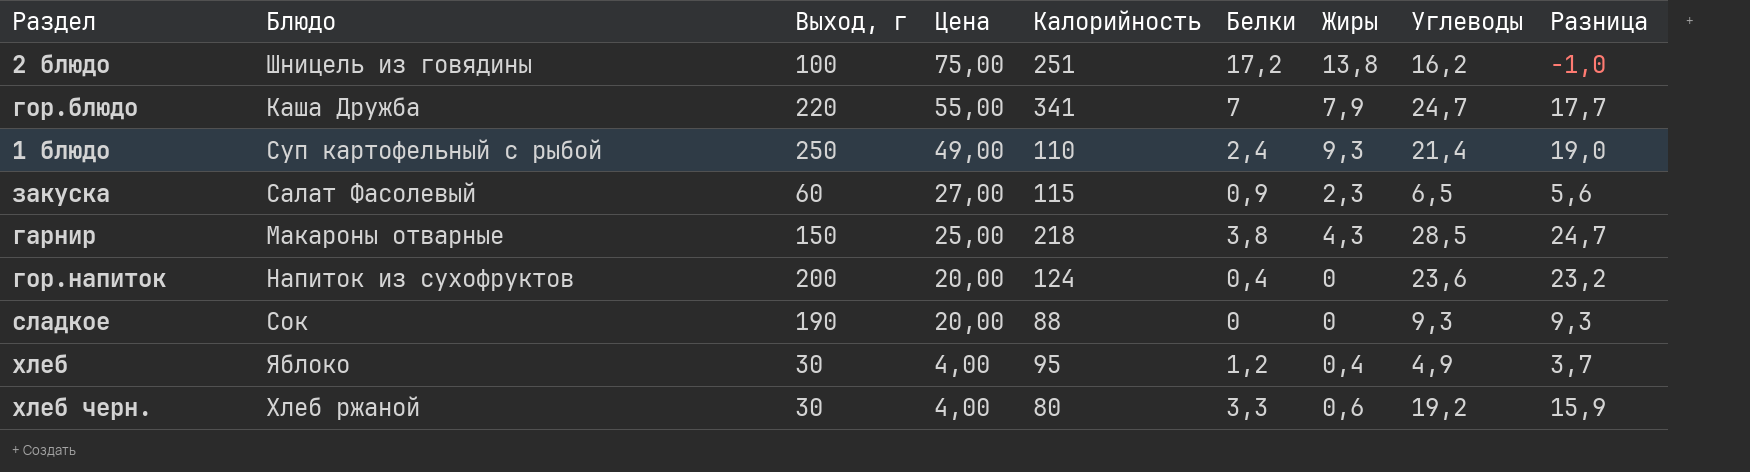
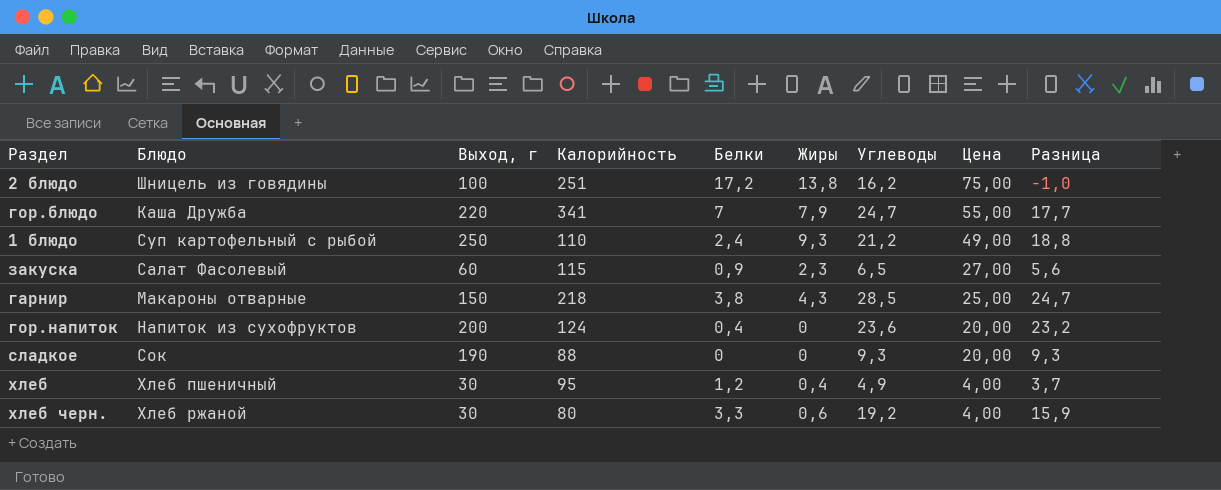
column Цена | position: 4 -> 8
1 блюдо | Углеводы: 21,4 -> 21,2
1 блюдо | Разница: 19,0 -> 18,8
хлеб | Блюдо: Яблоко -> Хлеб пшеничный

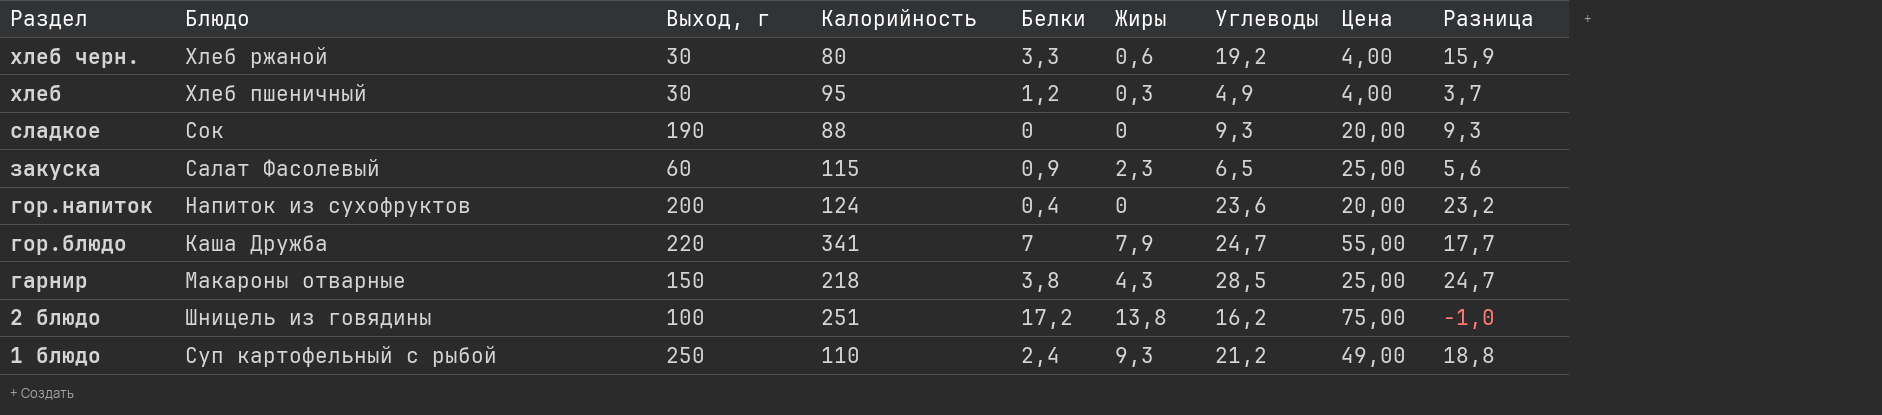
row order: Цена descending -> Раздел descending
хлеб | Жиры: 0,4 -> 0,3
закуска | Цена: 27,00 -> 25,00

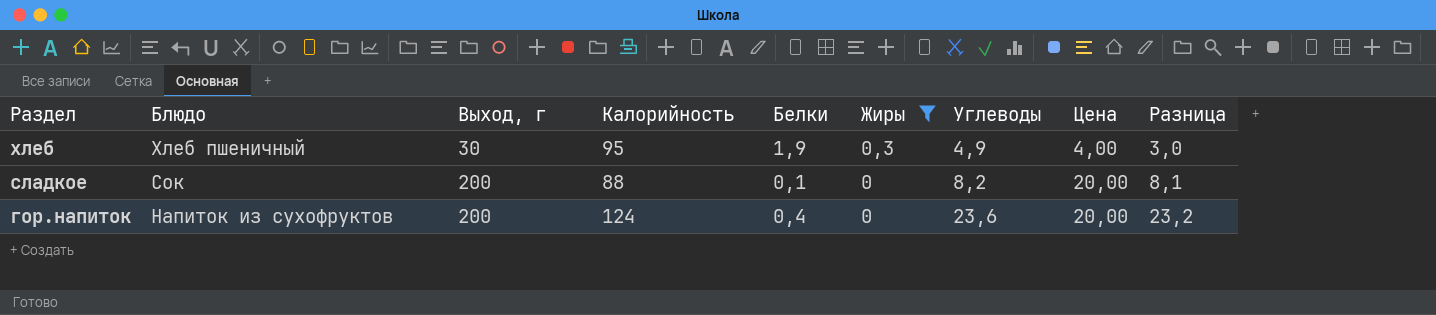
filter: none -> Жиры <= 0,3
хлеб | Белки: 1,2 -> 1,9
хлеб | Разница: 3,7 -> 3,0
сладкое | Выход, г: 190 -> 200
сладкое | Белки: 0 -> 0,1
сладкое | Углеводы: 9,3 -> 8,2
сладкое | Разница: 9,3 -> 8,1

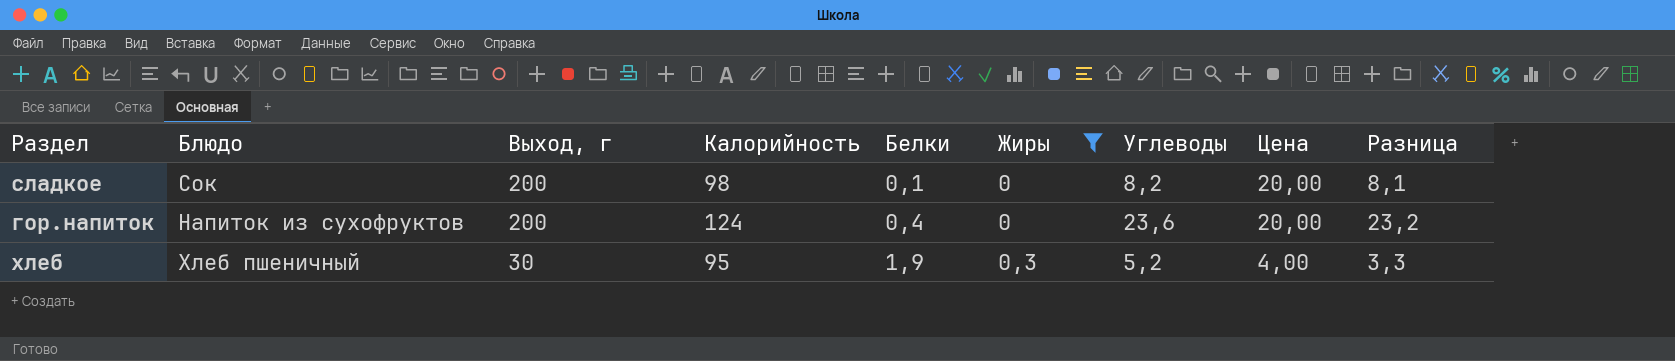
row order: Раздел descending -> Выход, г descending
сладкое | Калорийность: 88 -> 98
хлеб | Углеводы: 4,9 -> 5,2
хлеб | Разница: 3,0 -> 3,3

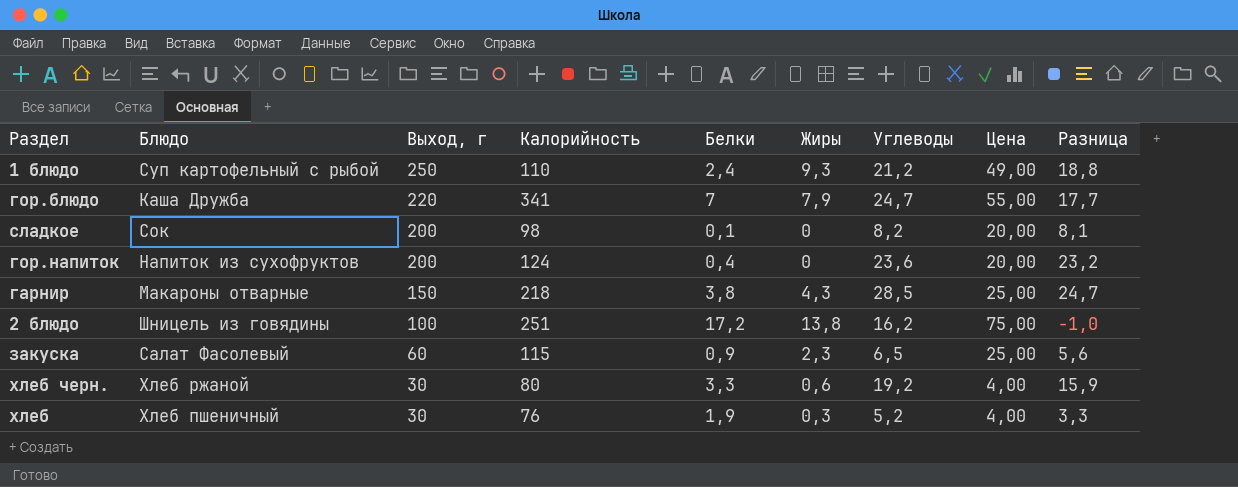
filter: Жиры <= 0,3 -> none
хлеб | Калорийность: 95 -> 76

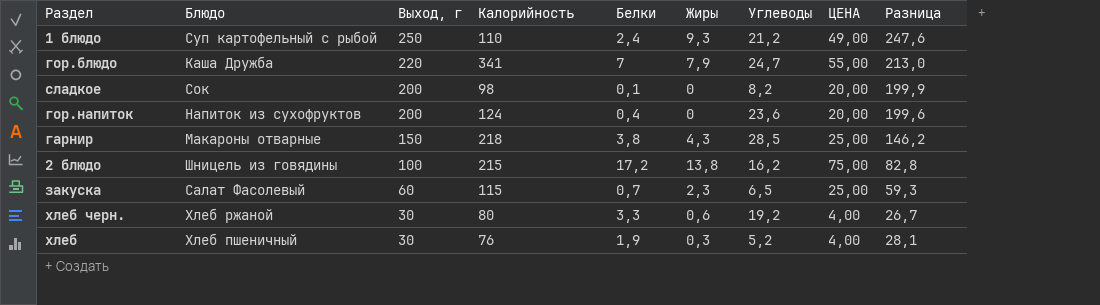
column name: Цена -> ЦЕНА
column Разница | formula: [Углеводы] - [Белки] -> [Выход, г] - [Белки]
2 блюдо | Калорийность: 251 -> 215
закуска | Белки: 0,9 -> 0,7

